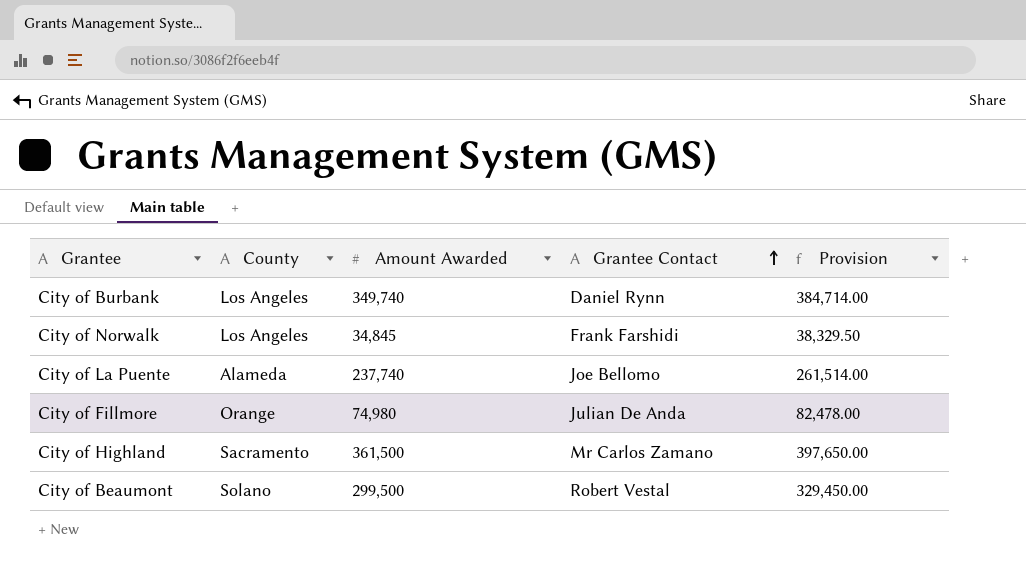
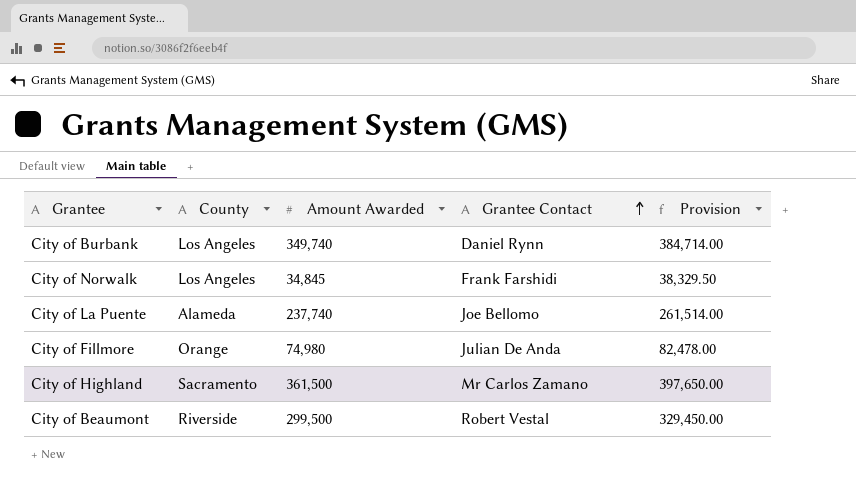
City of Beaumont | County: Solano -> Riverside

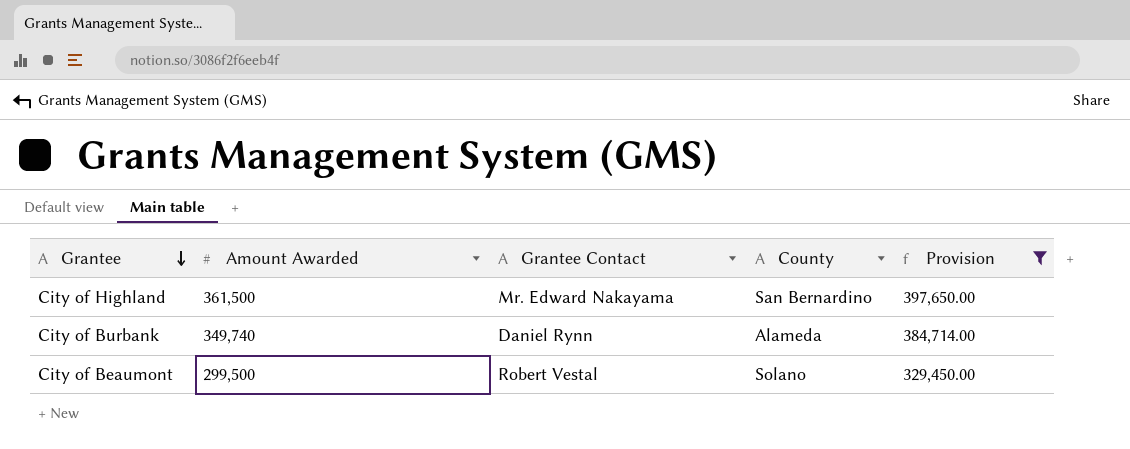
filter: none -> Provision >= 329,450.00
row order: Grantee Contact ascending -> Grantee descending
column County | position: 2 -> 4
City of Highland | Grantee Contact: Mr Carlos Zamano -> Mr. Edward Nakayama
City of Highland | County: Sacramento -> San Bernardino
City of Burbank | County: Los Angeles -> Alameda
City of Beaumont | County: Riverside -> Solano

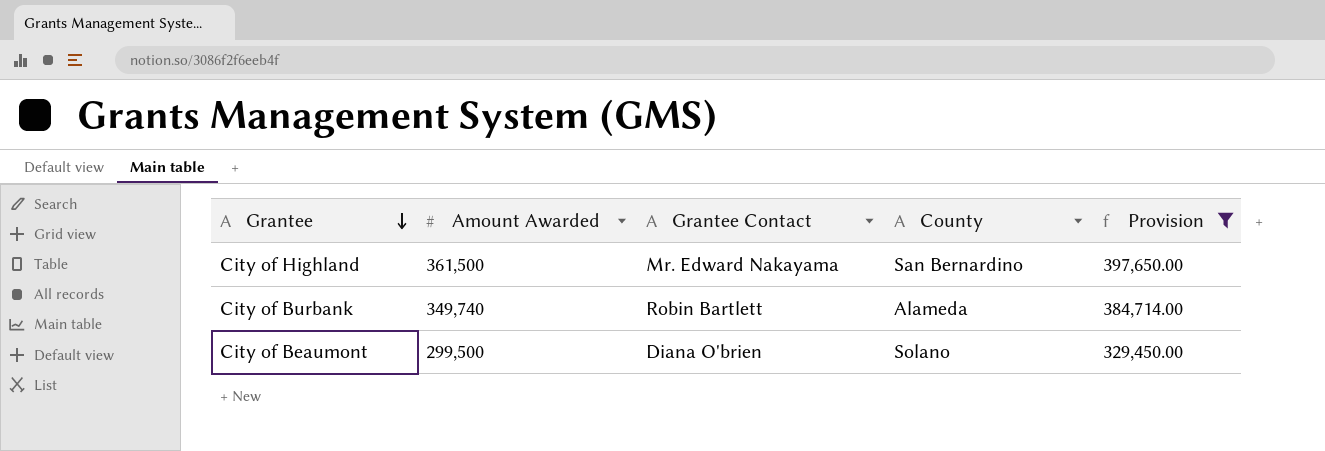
City of Burbank | Grantee Contact: Daniel Rynn -> Robin Bartlett
City of Beaumont | Grantee Contact: Robert Vestal -> Diana O'brien

